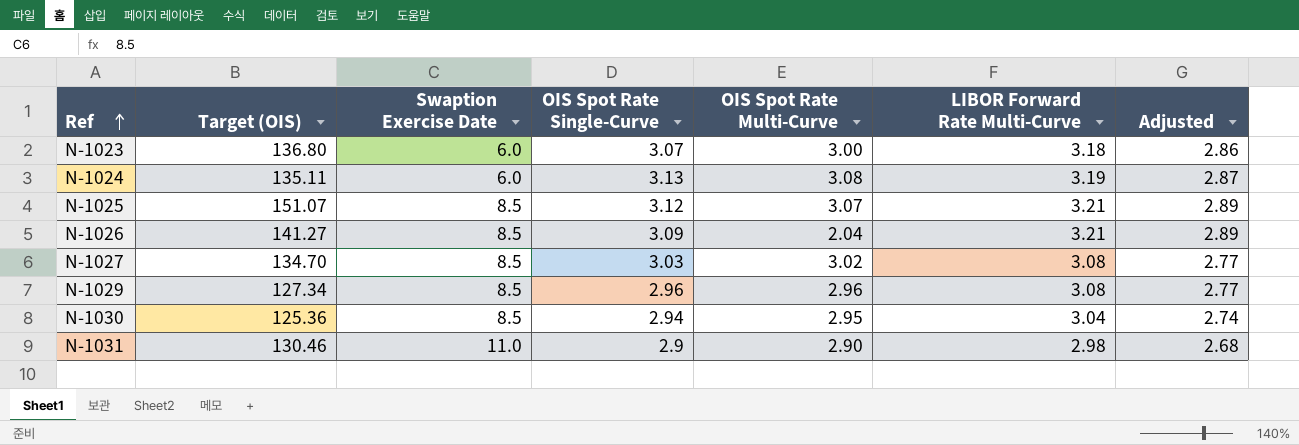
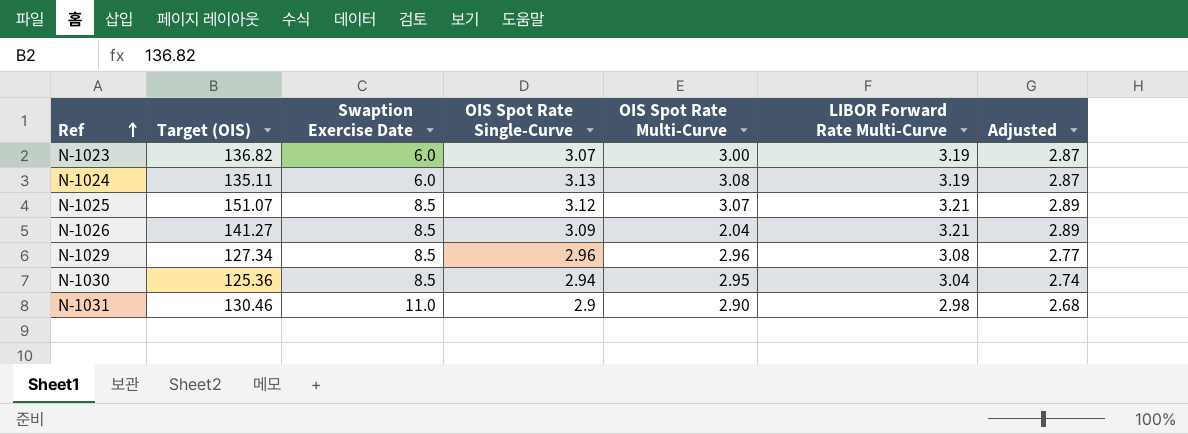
row N-1027: 134.70 | 8.5 | 3.03 | 3.02 | 3.08 | 2.77 -> none
N-1023 | Target (OIS): 136.80 -> 136.82
N-1023 | LIBOR Forward Rate Multi-Curve: 3.18 -> 3.19
N-1023 | Adjusted: 2.86 -> 2.87

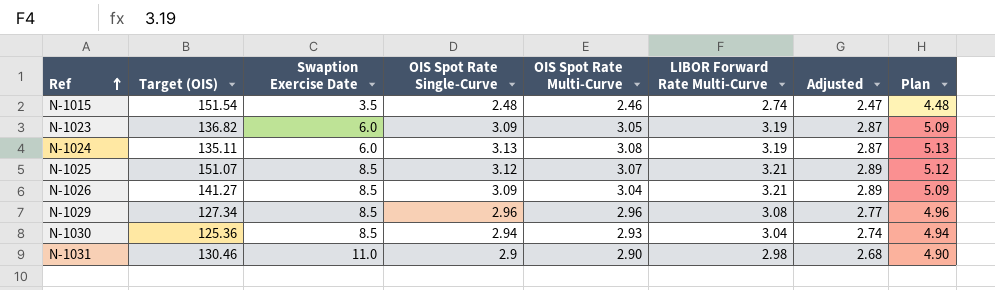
column Plan | formula: none -> [OIS Spot Rate Single-Curve] + 2
row N-1015: none -> 151.54 | 3.5 | 2.48 | 2.46 | 2.74 | 2.47 | 4.48
N-1023 | OIS Spot Rate Single-Curve: 3.07 -> 3.09
N-1023 | OIS Spot Rate Multi-Curve: 3.00 -> 3.05
N-1026 | OIS Spot Rate Multi-Curve: 2.04 -> 3.04
N-1030 | OIS Spot Rate Multi-Curve: 2.95 -> 2.93

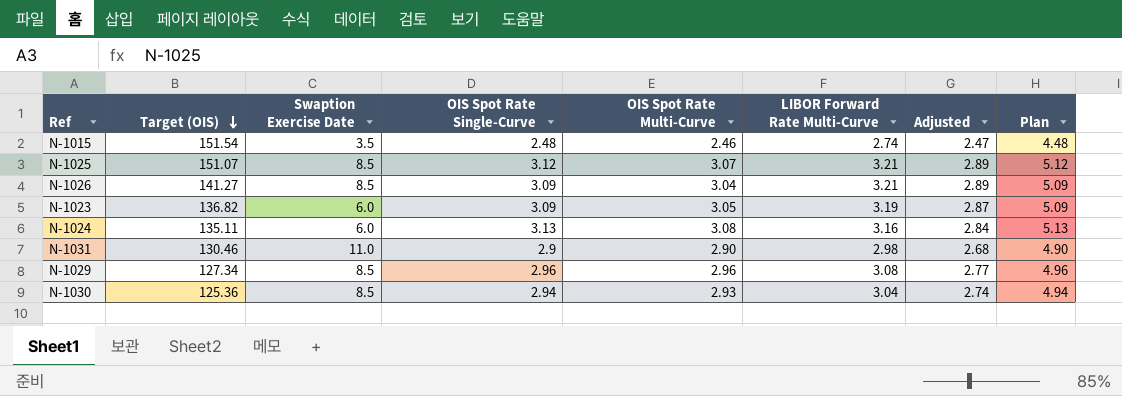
row order: Ref ascending -> Target (OIS) descending
N-1024 | LIBOR Forward Rate Multi-Curve: 3.19 -> 3.16
N-1024 | Adjusted: 2.87 -> 2.84

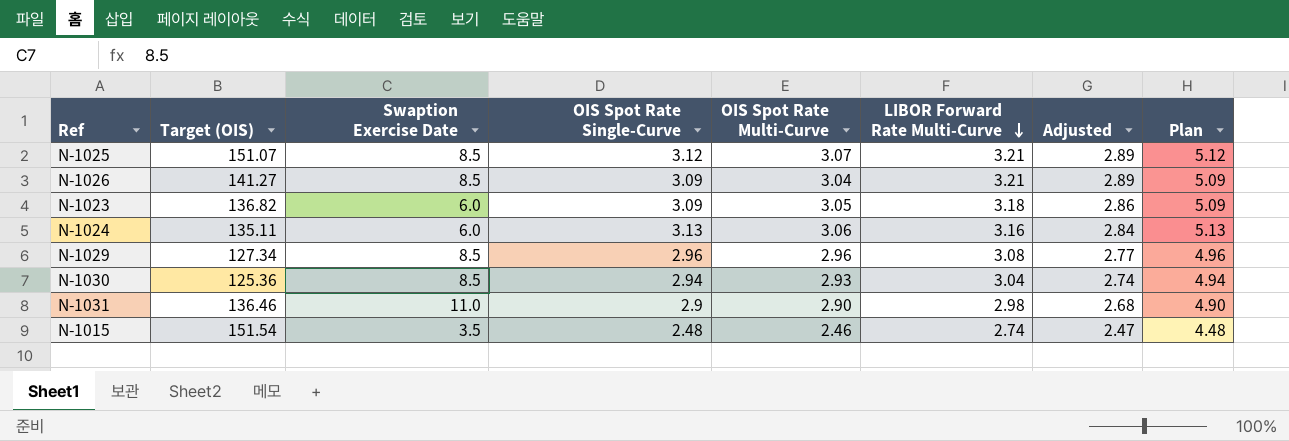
row order: Target (OIS) descending -> LIBOR Forward Rate Multi-Curve descending
N-1023 | LIBOR Forward Rate Multi-Curve: 3.19 -> 3.18
N-1023 | Adjusted: 2.87 -> 2.86
N-1024 | OIS Spot Rate Multi-Curve: 3.08 -> 3.06
N-1031 | Target (OIS): 130.46 -> 136.46

